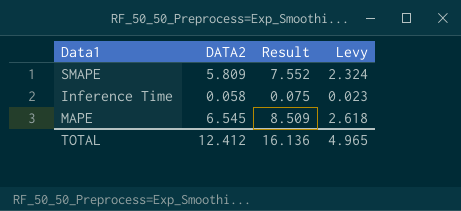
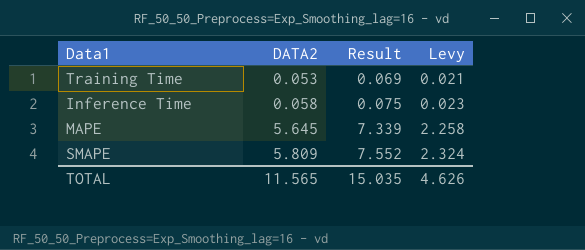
row order: none -> DATA2 ascending
row Training Time: none -> 0.053 | 0.069 | 0.021
MAPE | DATA2: 6.545 -> 5.645
MAPE | Result: 8.509 -> 7.339
MAPE | Levy: 2.618 -> 2.258
TOTAL | DATA2: 12.412 -> 11.565
TOTAL | Result: 16.136 -> 15.035
TOTAL | Levy: 4.965 -> 4.626

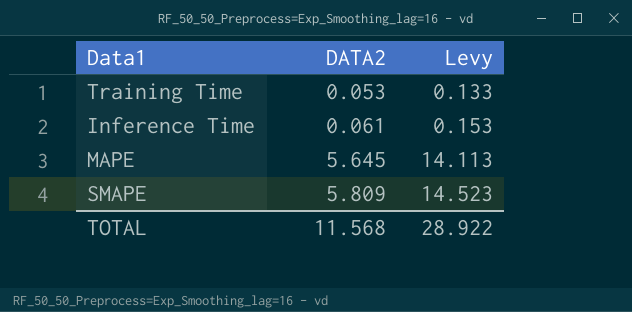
column Result | formula: [DATA2] * 1.3 -> none
column Levy | formula: [DATA2] * 0.4 -> [DATA2] * 2.5
Inference Time | DATA2: 0.058 -> 0.061
TOTAL | DATA2: 11.565 -> 11.568
TOTAL | Levy: 4.626 -> 28.922

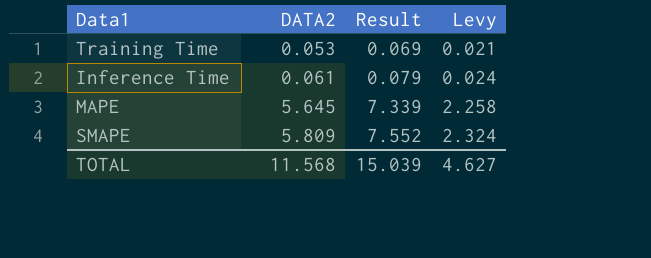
column Result | formula: none -> [DATA2] * 1.3
column Levy | formula: [DATA2] * 2.5 -> [DATA2] * 0.4
TOTAL | Levy: 28.922 -> 4.627

